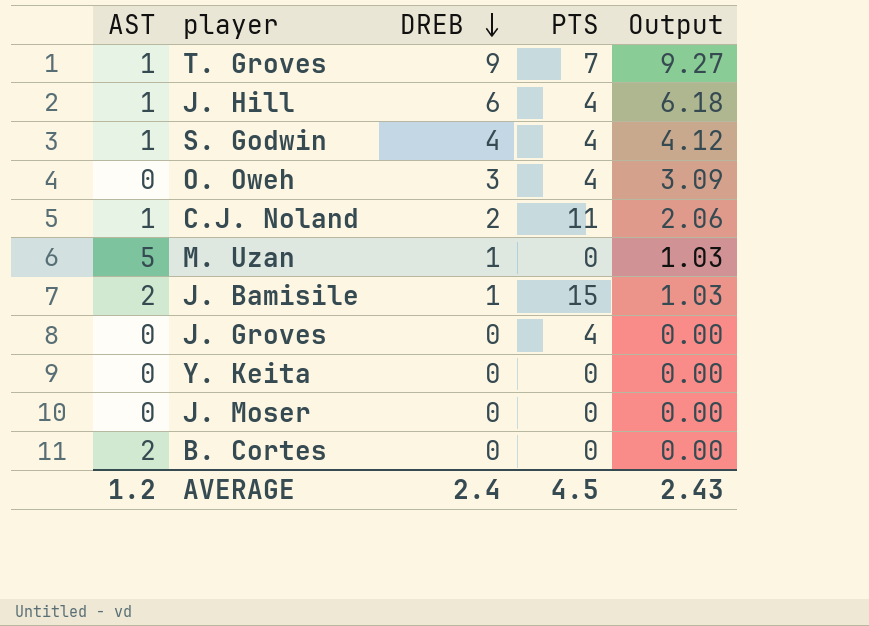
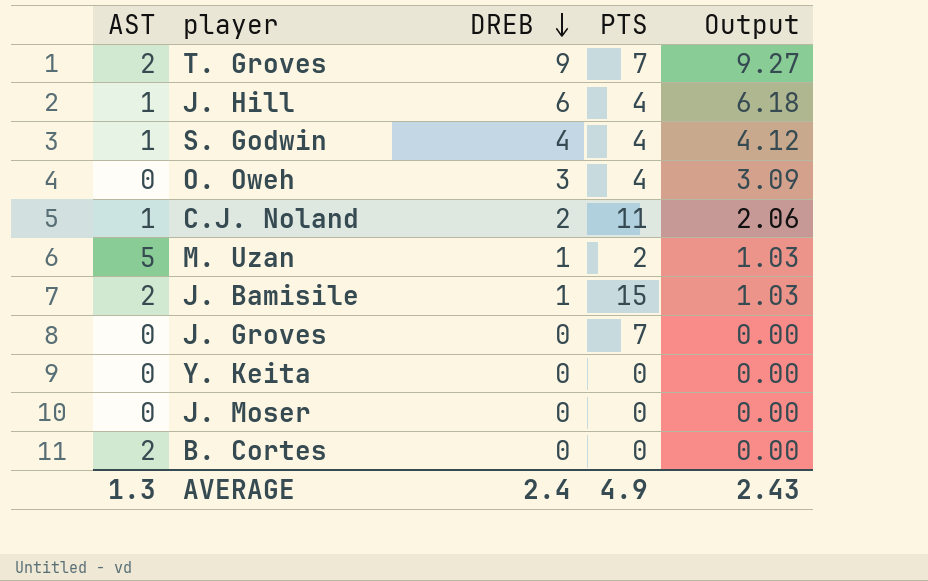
T. Groves | AST: 1 -> 2
M. Uzan | PTS: 0 -> 2
J. Groves | PTS: 4 -> 7
AVERAGE | AST: 1.2 -> 1.3
AVERAGE | PTS: 4.5 -> 4.9

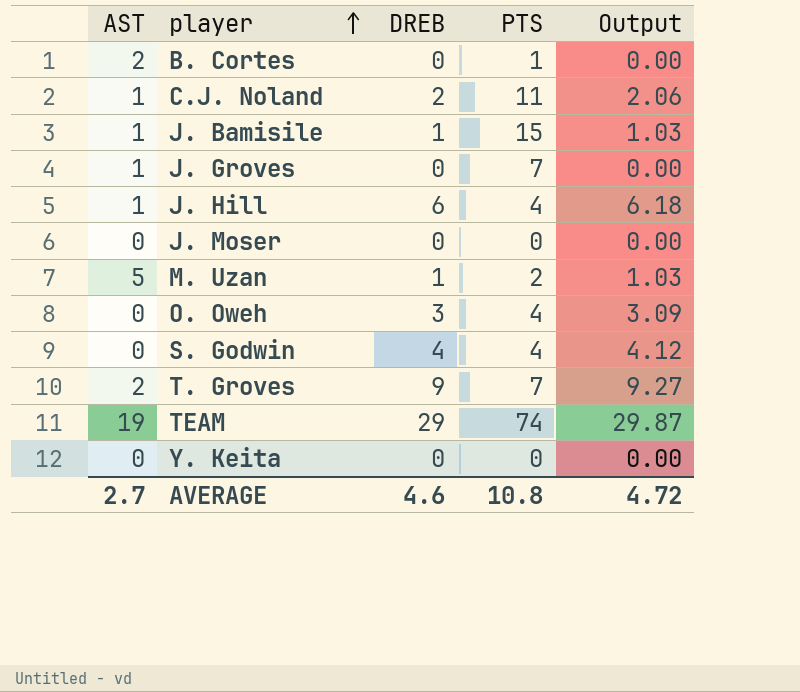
row order: DREB descending -> player ascending
B. Cortes | PTS: 0 -> 1
J. Bamisile | AST: 2 -> 1
J. Groves | AST: 0 -> 1
S. Godwin | AST: 1 -> 0
row TEAM: none -> 19 | 29 | 74 | 29.87
AVERAGE | AST: 1.3 -> 2.7
AVERAGE | DREB: 2.4 -> 4.6
AVERAGE | PTS: 4.9 -> 10.8
AVERAGE | Output: 2.43 -> 4.72

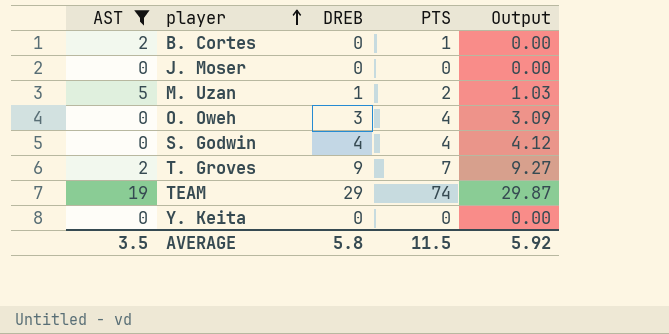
filter: none -> AST != 1
AVERAGE | AST: 2.7 -> 3.5
AVERAGE | DREB: 4.6 -> 5.8
AVERAGE | PTS: 10.8 -> 11.5
AVERAGE | Output: 4.72 -> 5.92

